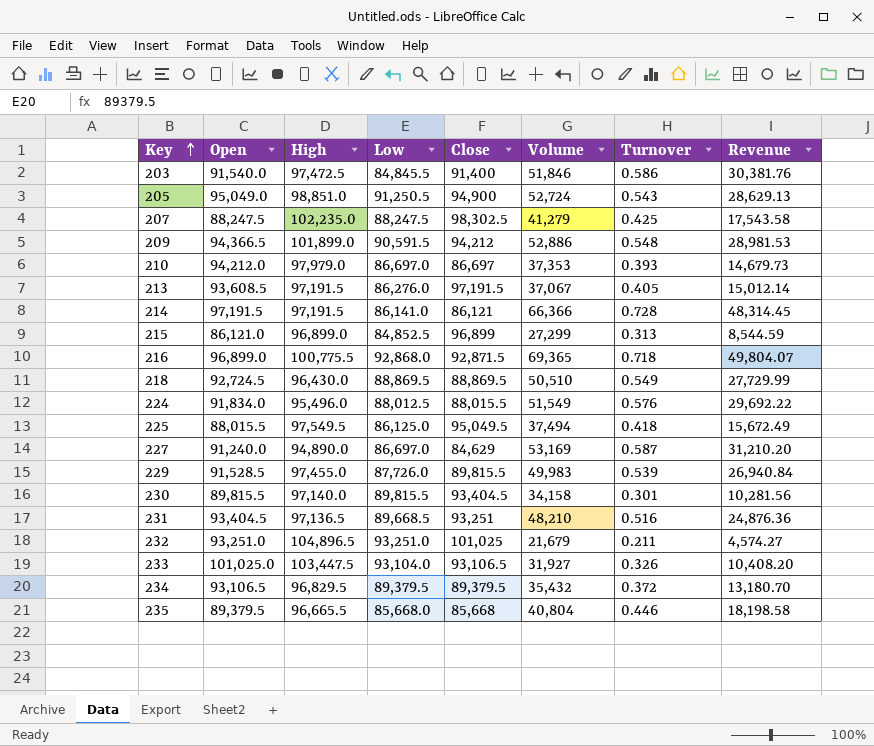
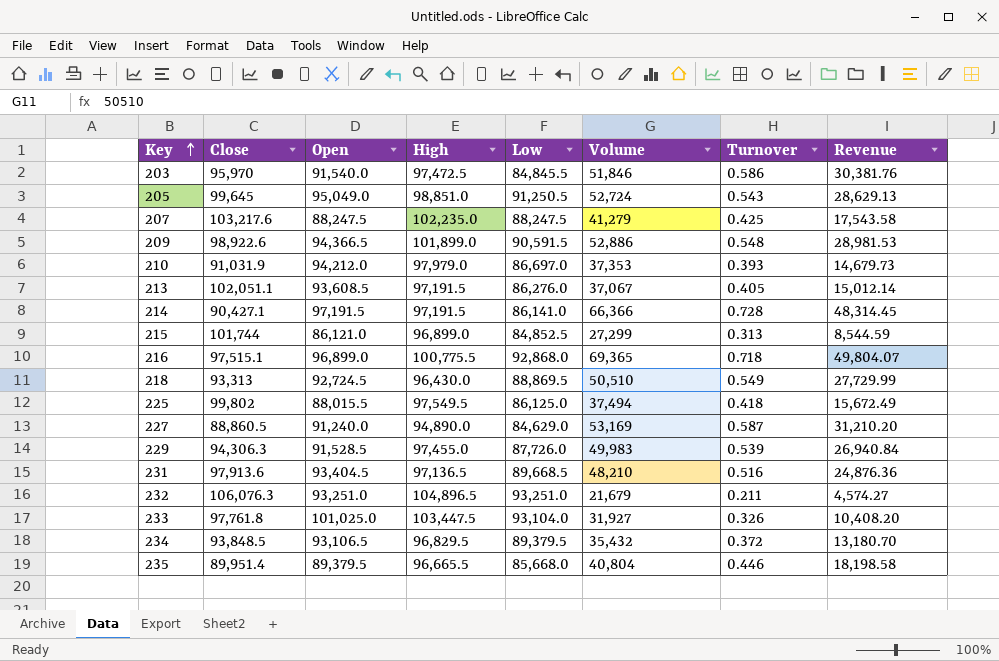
column Close | position: 5 -> 2
row 224: 91,834.0 | 95,496.0 | 88,012.5 | 88,015.5 | 51,549 | 0.576 | 29,692.22 -> none
row 230: 89,815.5 | 97,140.0 | 89,815.5 | 93,404.5 | 34,158 | 0.301 | 10,281.56 -> none
203 | Close: 91,400 -> 95,970
205 | Close: 94,900 -> 99,645
207 | Close: 98,302.5 -> 103,217.6
209 | Close: 94,212 -> 98,922.6
210 | Close: 86,697 -> 91,031.9
213 | Close: 97,191.5 -> 102,051.1
214 | Close: 86,121 -> 90,427.1
215 | Close: 96,899 -> 101,744
216 | Close: 92,871.5 -> 97,515.1
218 | Close: 88,869.5 -> 93,313
225 | Close: 95,049.5 -> 99,802
227 | Close: 84,629 -> 88,860.5
227 | Low: 86,697.0 -> 84,629.0
229 | Close: 89,815.5 -> 94,306.3
231 | Close: 93,251 -> 97,913.6
232 | Close: 101,025 -> 106,076.3
233 | Close: 93,106.5 -> 97,761.8
234 | Close: 89,379.5 -> 93,848.5
235 | Close: 85,668 -> 89,951.4

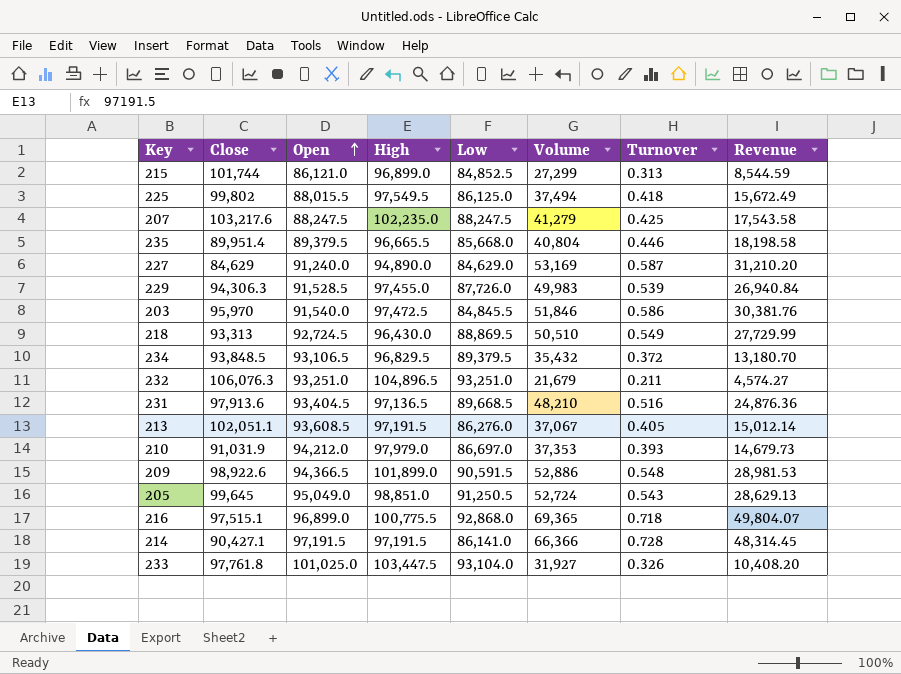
row order: Key ascending -> Open ascending
227 | Close: 88,860.5 -> 84,629

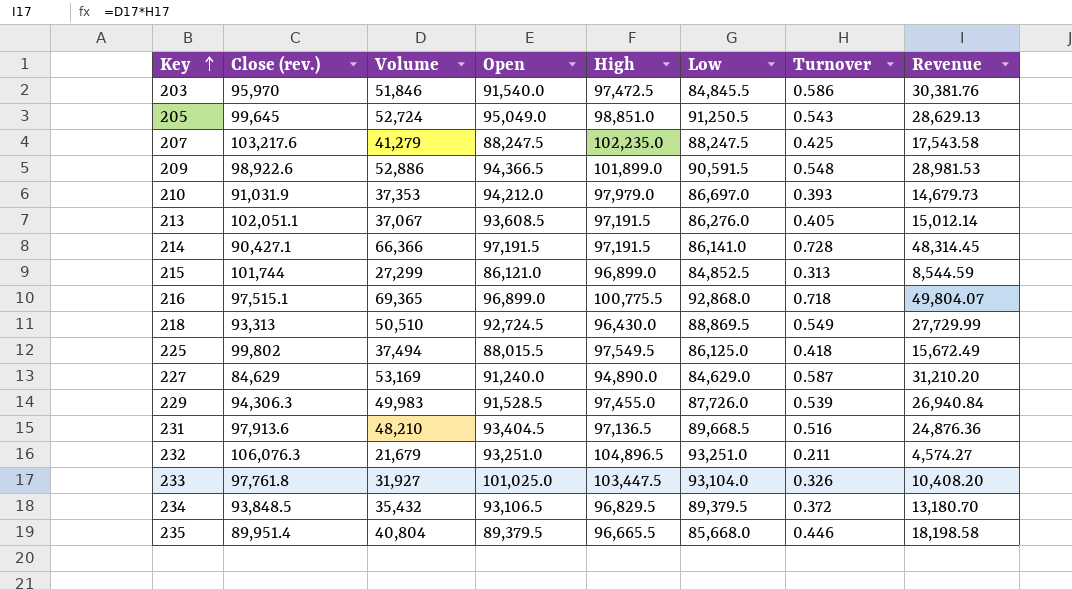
row order: Open ascending -> Key ascending
column name: Close -> Close (rev.)
column Volume | position: 6 -> 3

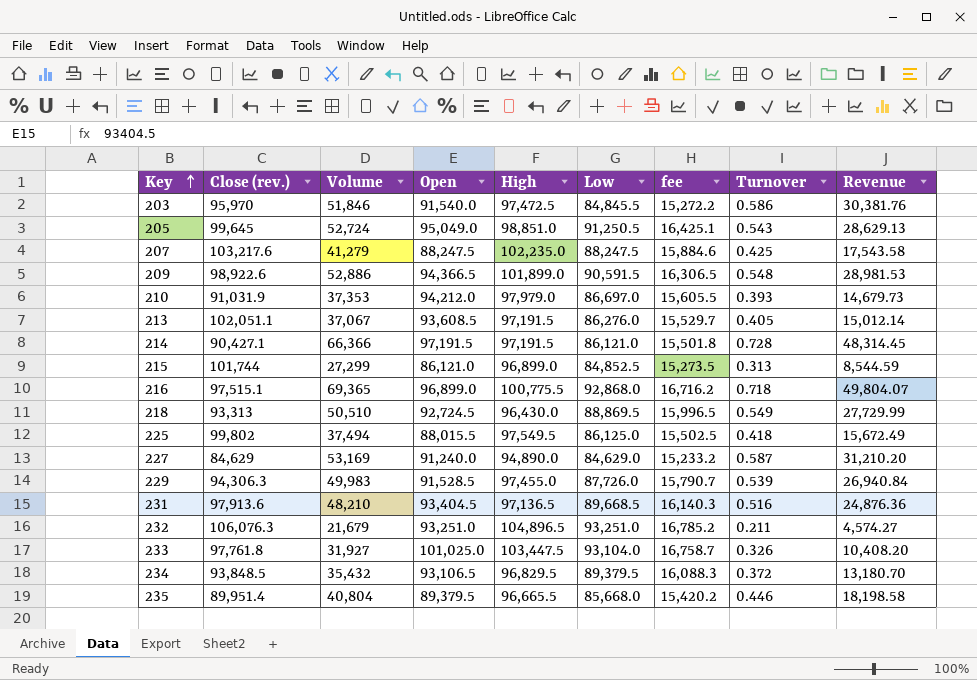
column fee | formula: none -> [Low] * 0.18
214 | Low: 86,141.0 -> 86,121.0

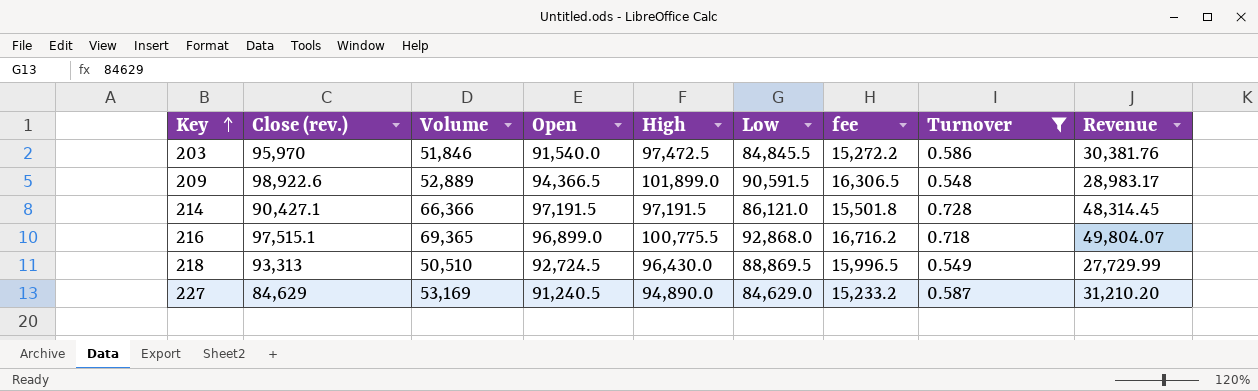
filter: none -> Turnover >= 0.548
209 | Volume: 52,886 -> 52,889
209 | Revenue: 28,981.53 -> 28,983.17
227 | Open: 91,240.0 -> 91,240.5

